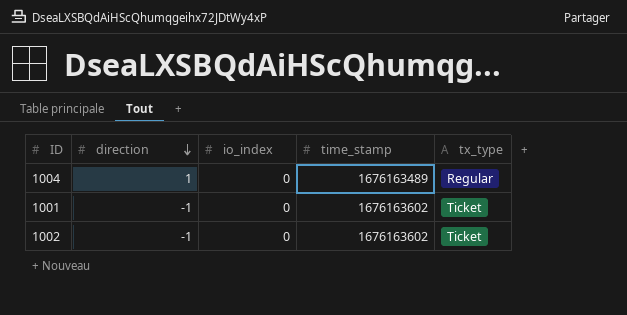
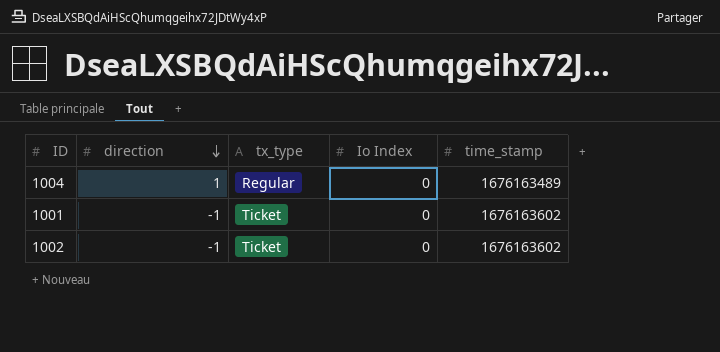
column tx_type | position: 5 -> 3
column name: io_index -> Io Index

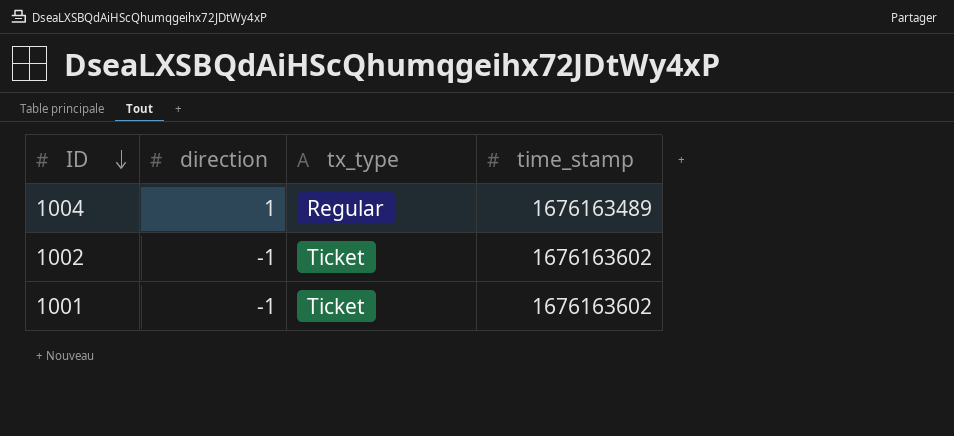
row order: direction descending -> ID descending
column Io Index | position: 4 -> none

